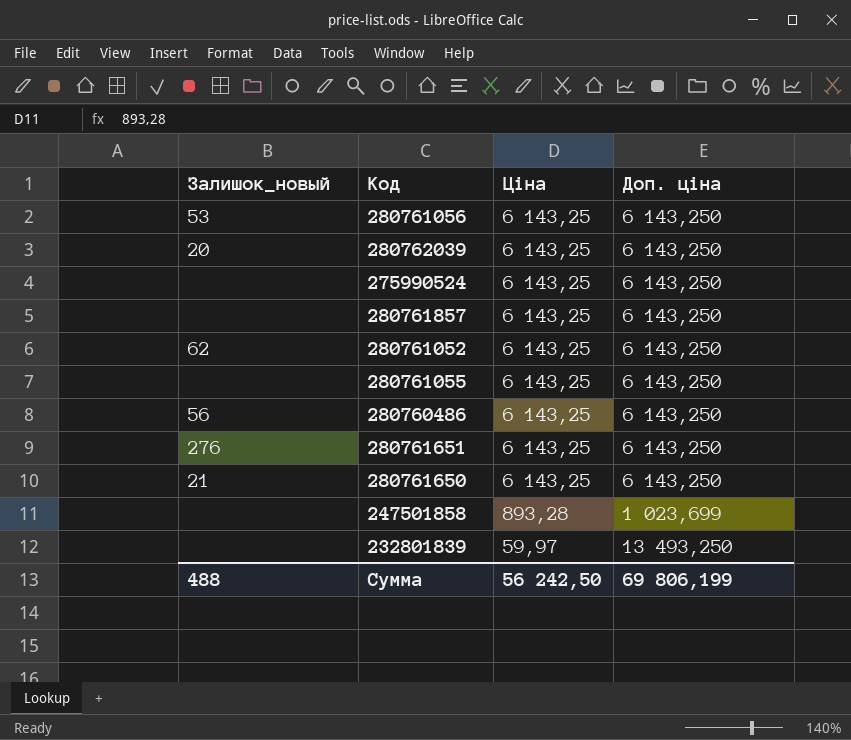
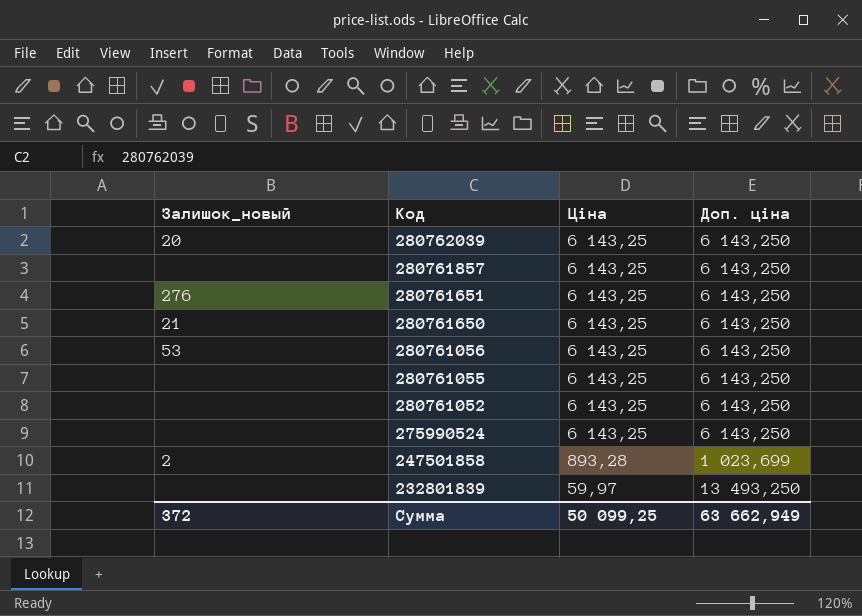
row order: Ціна descending -> Код descending
row 280760486: 56 | 6 143,25 | 6 143,250 -> none
280761052 | Залишок_новый: 62 -> none
247501858 | Залишок_новый: none -> 2
Сумма | Залишок_новый: 488 -> 372
Сумма | Ціна: 56 242,50 -> 50 099,25
Сумма | Доп. ціна: 69 806,199 -> 63 662,949

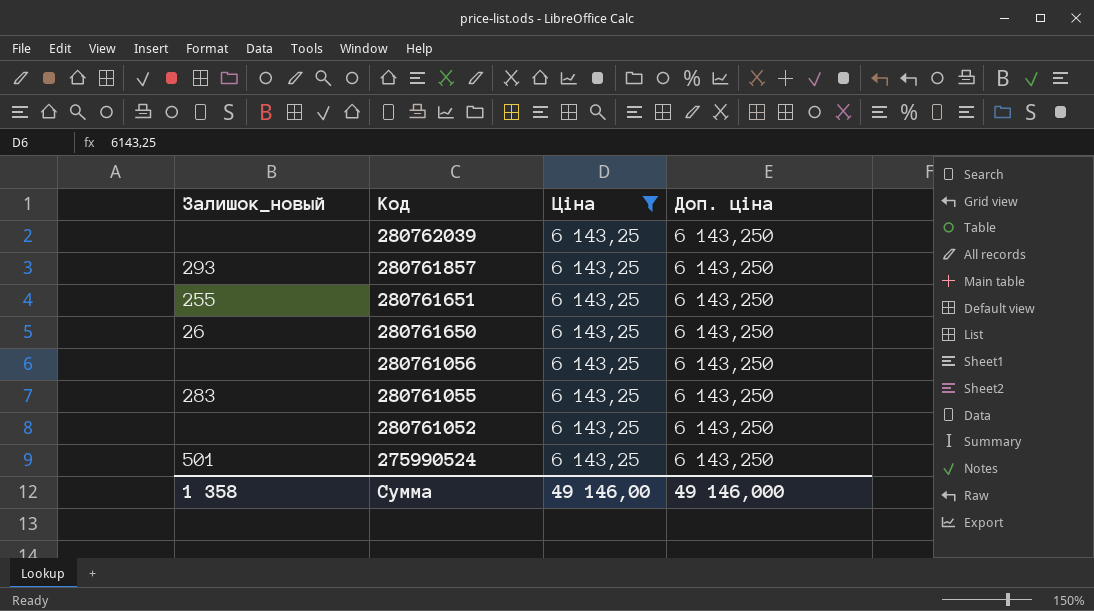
filter: none -> Ціна = 6 143,25
280762039 | Залишок_новый: 20 -> none
280761857 | Залишок_новый: none -> 293
280761651 | Залишок_новый: 276 -> 255
280761650 | Залишок_новый: 21 -> 26
280761056 | Залишок_новый: 53 -> none
280761055 | Залишок_новый: none -> 283
275990524 | Залишок_новый: none -> 501
Сумма | Залишок_новый: 372 -> 1 358
Сумма | Ціна: 50 099,25 -> 49 146,00
Сумма | Доп. ціна: 63 662,949 -> 49 146,000

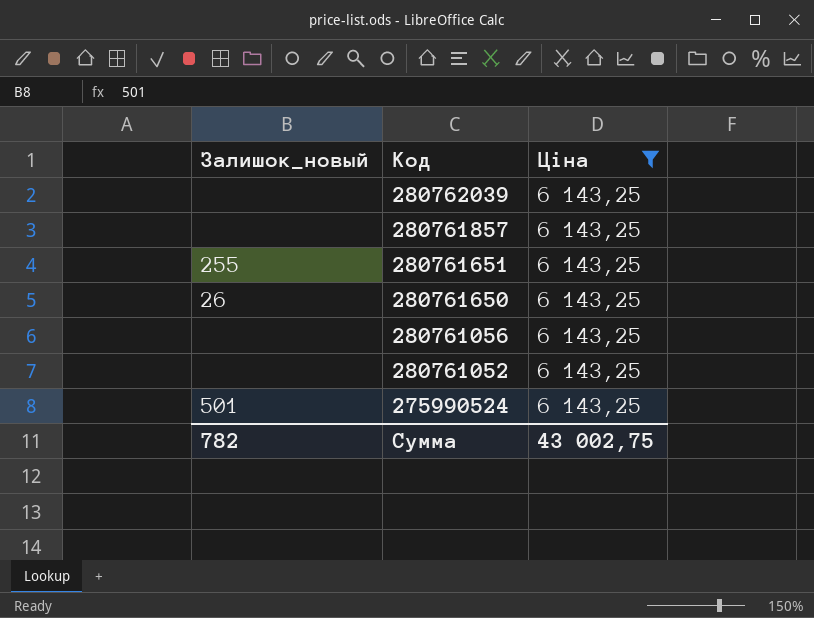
column Доп. ціна | position: 4 -> none
row 280761055: 283 | 6 143,25 | 6 143,250 -> none
280761857 | Залишок_новый: 293 -> none
Сумма | Залишок_новый: 1 358 -> 782
Сумма | Ціна: 49 146,00 -> 43 002,75

